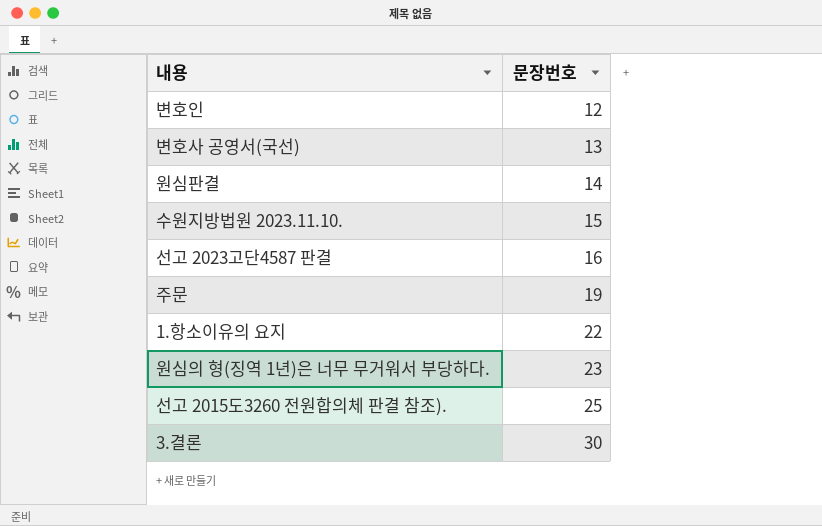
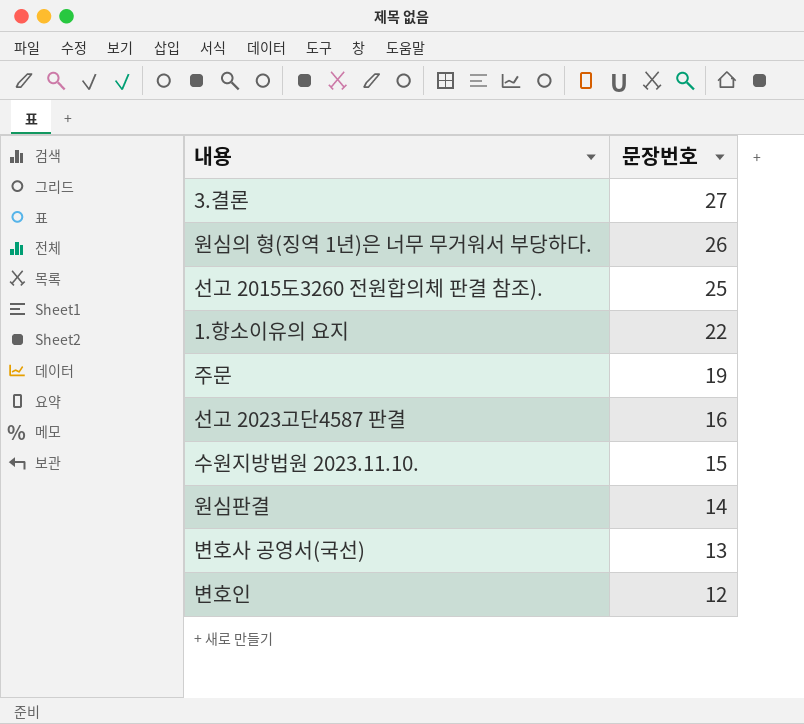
row order: 문장번호 ascending -> 문장번호 descending
3.결론 | 문장번호: 30 -> 27
원심의 형(징역 1년)은 너무 무거워서 부당하다. | 문장번호: 23 -> 26

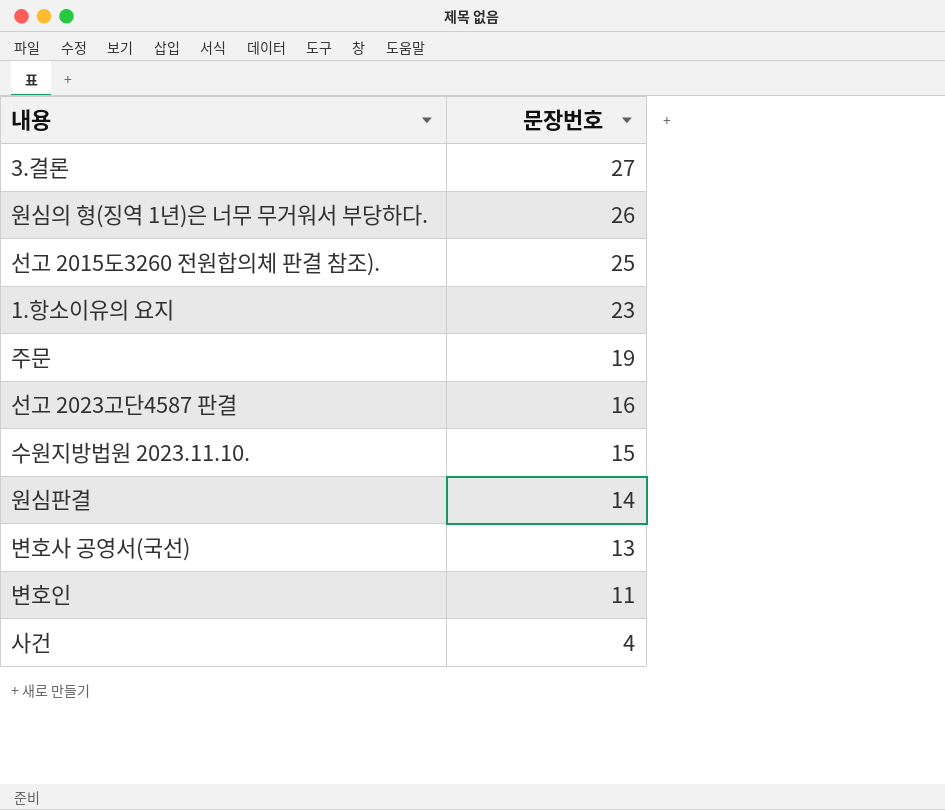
1.항소이유의 요지 | 문장번호: 22 -> 23
변호인 | 문장번호: 12 -> 11
row 사건: none -> 4

